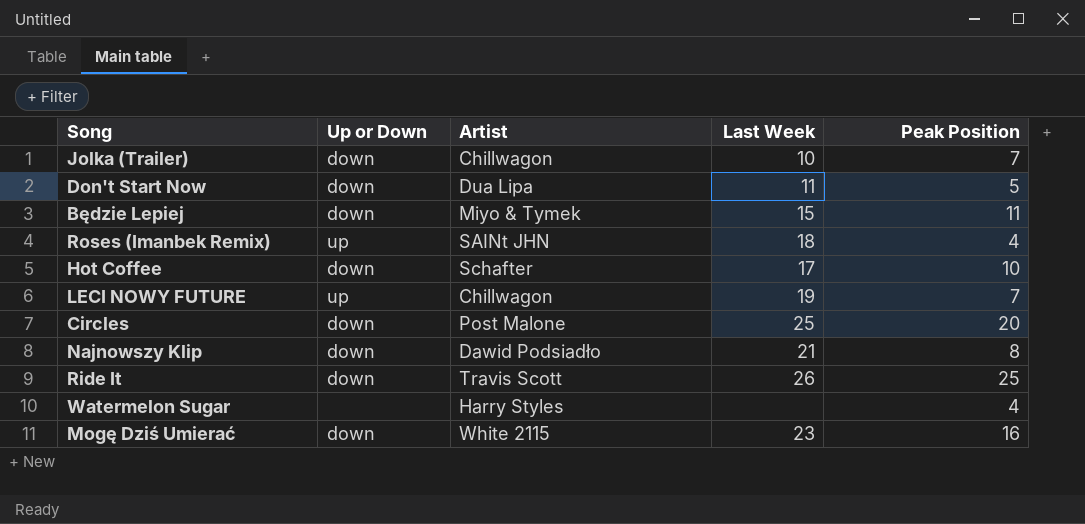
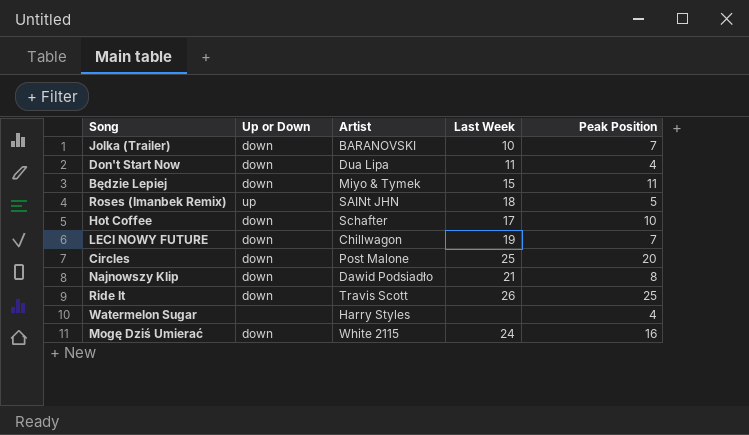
Jolka (Trailer) | Artist: Chillwagon -> BARANOVSKI
Don't Start Now | Peak Position: 5 -> 4
Roses (Imanbek Remix) | Peak Position: 4 -> 5
LECI NOWY FUTURE | Up or Down: up -> down
Mogę Dziś Umierać | Last Week: 23 -> 24

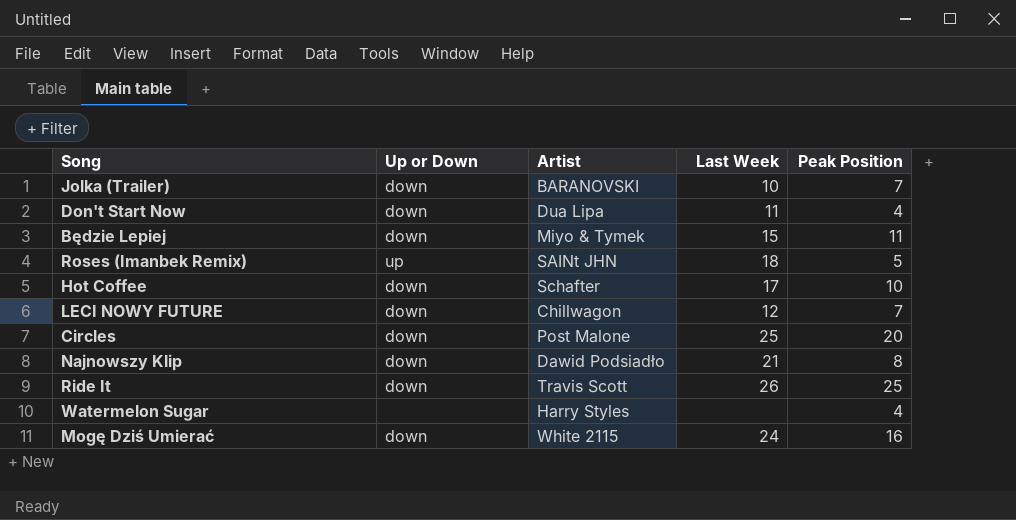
LECI NOWY FUTURE | Last Week: 19 -> 12

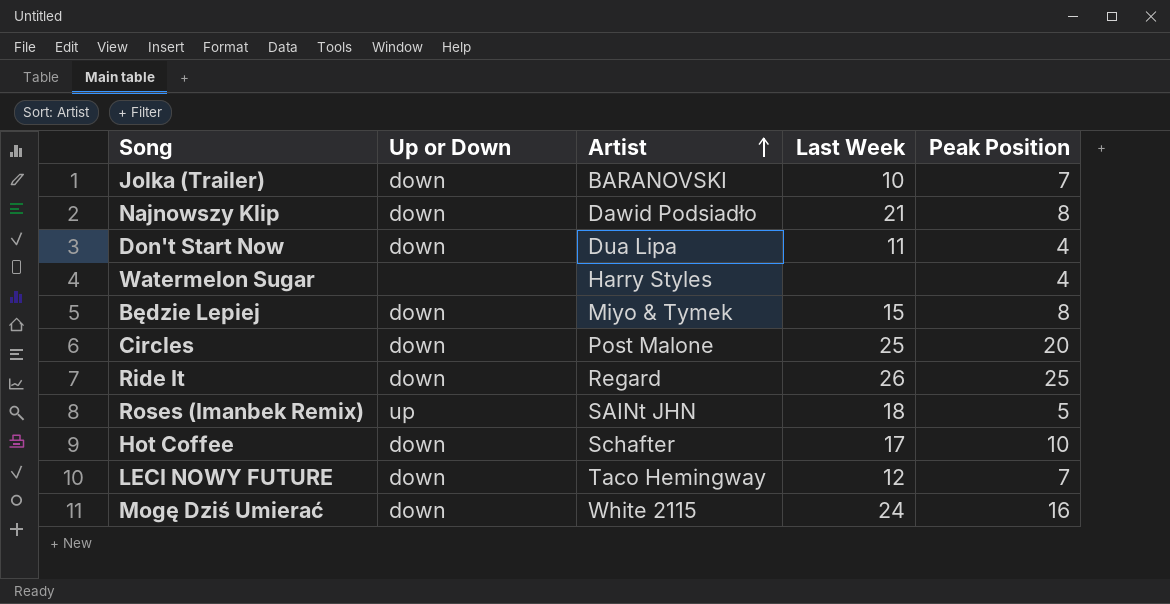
row order: none -> Artist ascending
Będzie Lepiej | Peak Position: 11 -> 8
Ride It | Artist: Travis Scott -> Regard
LECI NOWY FUTURE | Artist: Chillwagon -> Taco Hemingway

